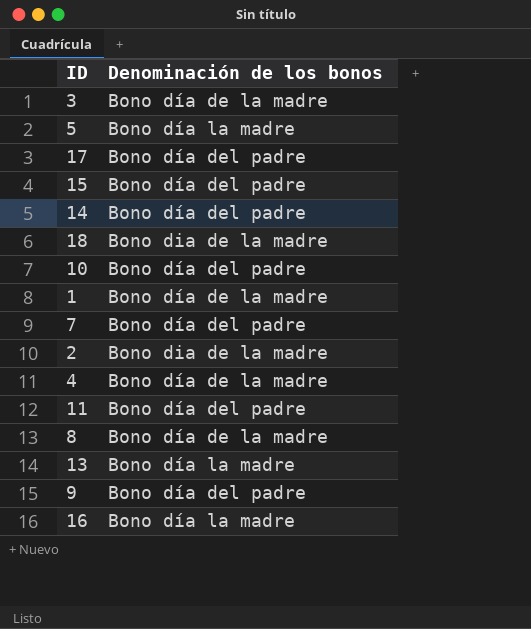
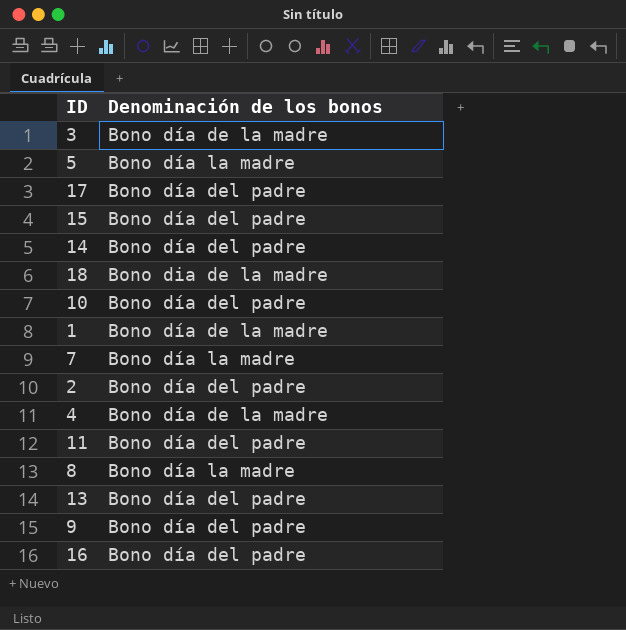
7 | Denominación de los bonos: Bono día del padre -> Bono día la madre
2 | Denominación de los bonos: Bono dia de la madre -> Bono día del padre
8 | Denominación de los bonos: Bono día de la madre -> Bono día la madre
13 | Denominación de los bonos: Bono día la madre -> Bono día del padre
16 | Denominación de los bonos: Bono día la madre -> Bono día del padre

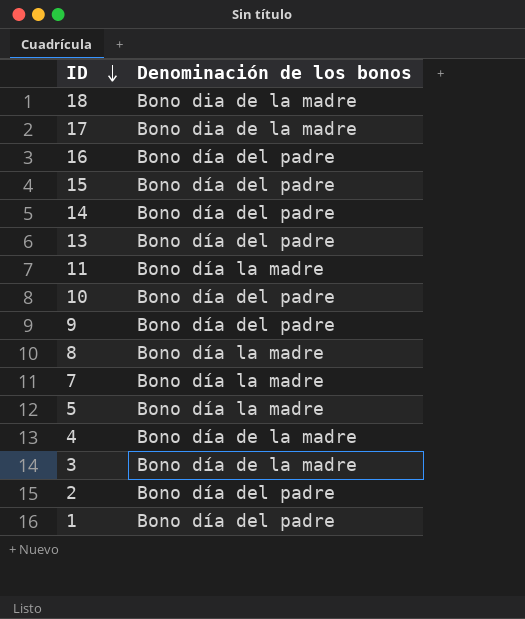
row order: none -> ID descending
17 | Denominación de los bonos: Bono día del padre -> Bono dia de la madre
11 | Denominación de los bonos: Bono día del padre -> Bono día la madre
1 | Denominación de los bonos: Bono día de la madre -> Bono día del padre

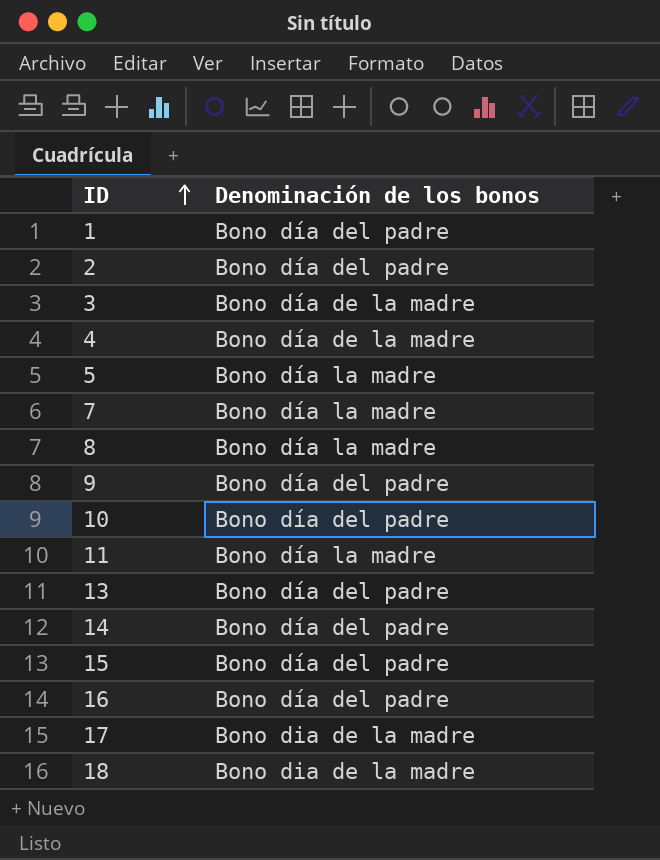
row order: ID descending -> ID ascending

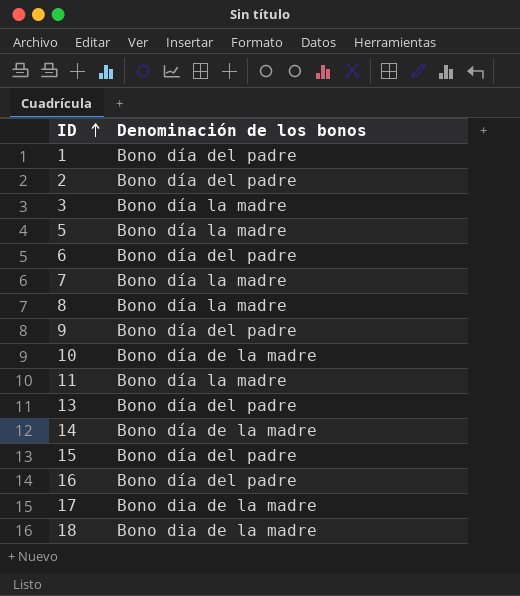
row 4: Bono día de la madre -> none
3 | Denominación de los bonos: Bono día de la madre -> Bono día la madre
row 6: none -> Bono día del padre
10 | Denominación de los bonos: Bono día del padre -> Bono día de la madre
14 | Denominación de los bonos: Bono día del padre -> Bono día de la madre

